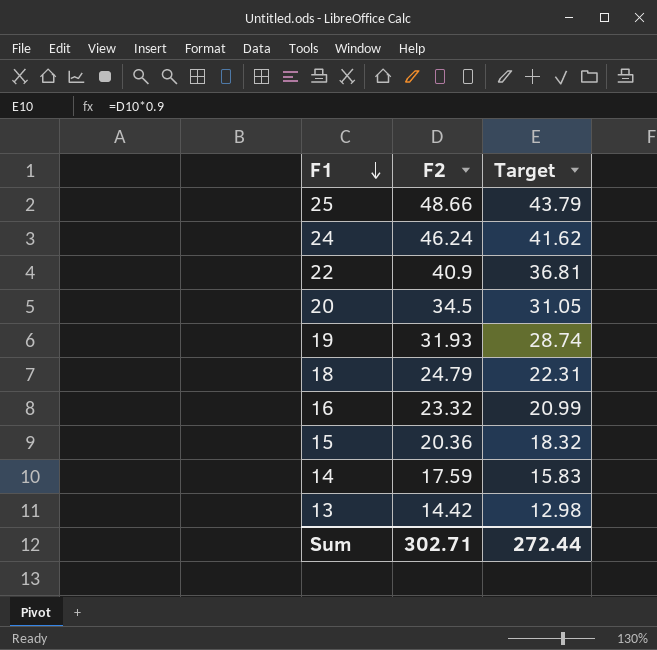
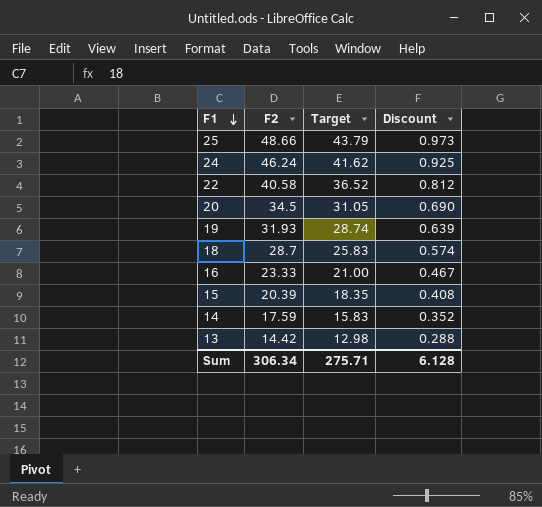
column Discount | formula: none -> [F2] * 0.02
22 | F2: 40.9 -> 40.58
22 | Target: 36.81 -> 36.52
18 | F2: 24.79 -> 28.7
18 | Target: 22.31 -> 25.83
16 | F2: 23.32 -> 23.33
16 | Target: 20.99 -> 21.00
15 | F2: 20.36 -> 20.39
15 | Target: 18.32 -> 18.35
Sum | F2: 302.71 -> 306.34
Sum | Target: 272.44 -> 275.71

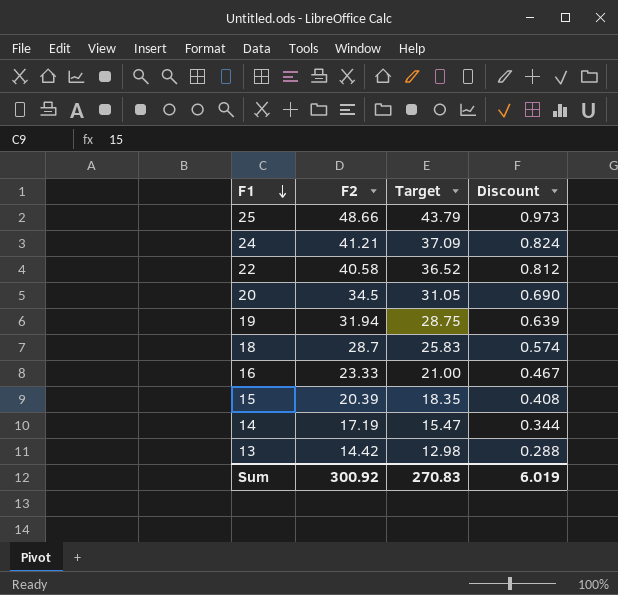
24 | F2: 46.24 -> 41.21
24 | Target: 41.62 -> 37.09
24 | Discount: 0.925 -> 0.824
19 | F2: 31.93 -> 31.94
19 | Target: 28.74 -> 28.75
14 | F2: 17.59 -> 17.19
14 | Target: 15.83 -> 15.47
14 | Discount: 0.352 -> 0.344
Sum | F2: 306.34 -> 300.92
Sum | Target: 275.71 -> 270.83
Sum | Discount: 6.128 -> 6.019

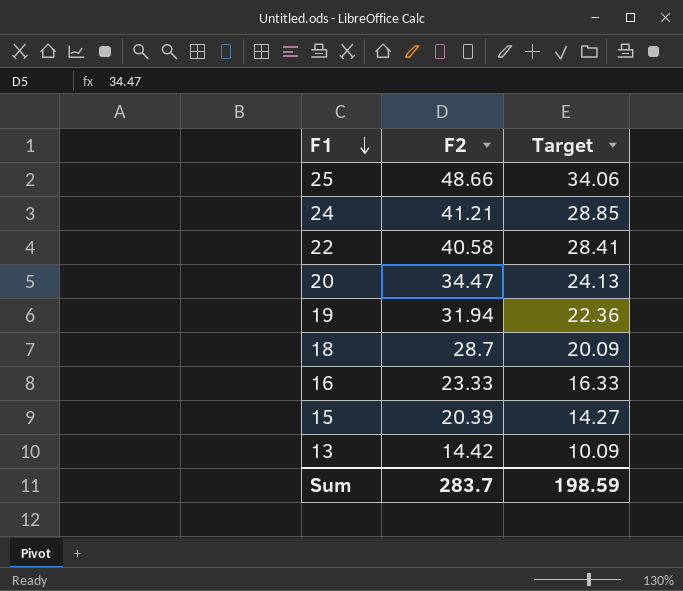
column Discount | formula: [F2] * 0.02 -> none
column Target | formula: [F2] * 0.9 -> [F2] * 0.7
row 14: 17.19 | 15.47 | 0.344 -> none
20 | F2: 34.5 -> 34.47
Sum | F2: 300.92 -> 283.7
Sum | Target: 270.83 -> 198.59

